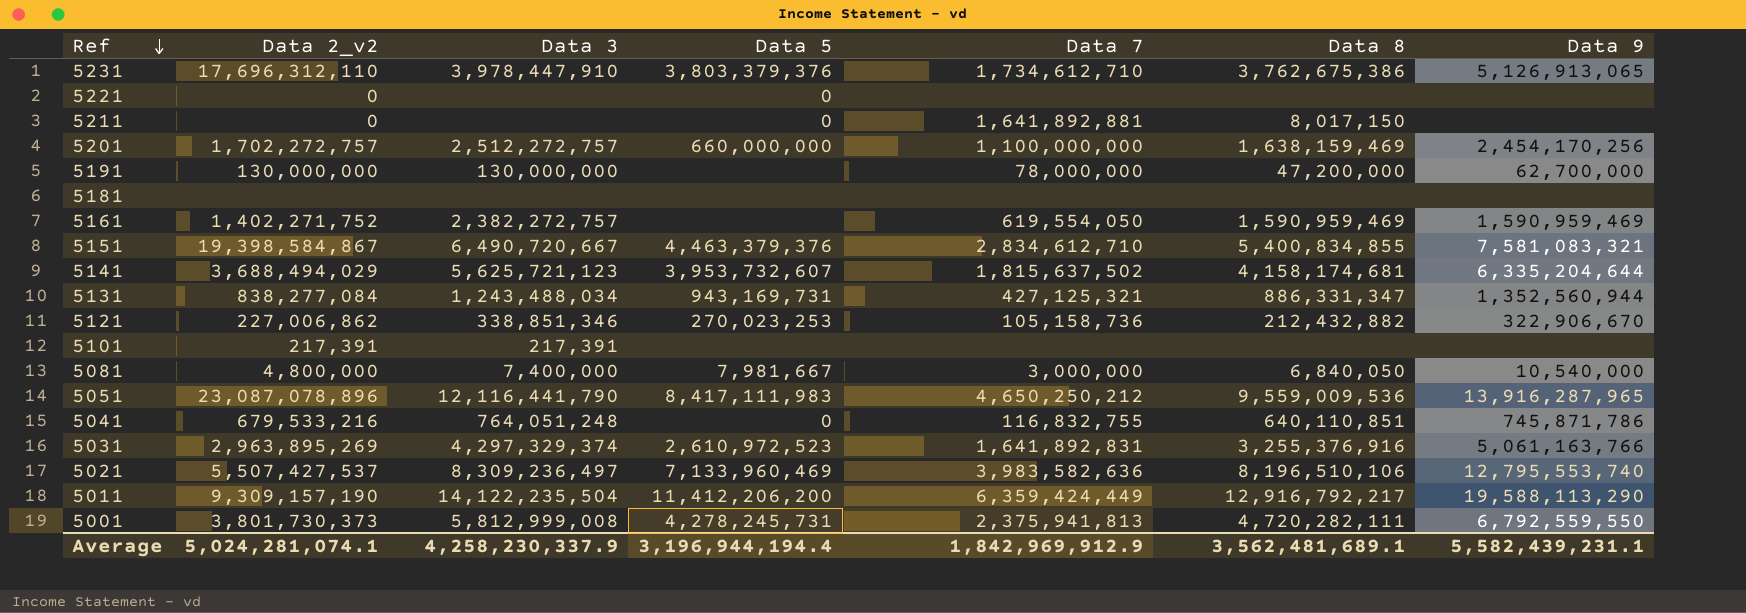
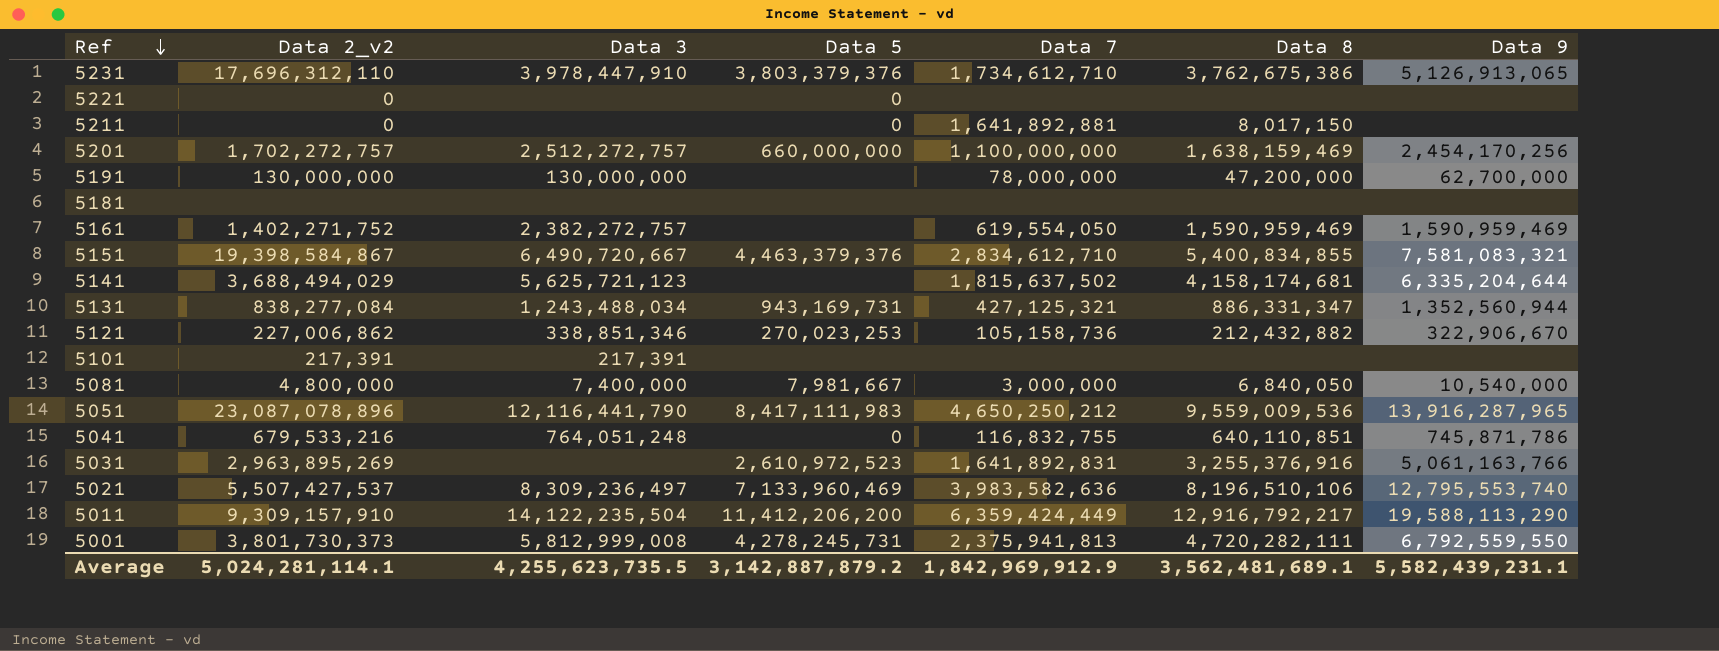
5141 | Data 5: 3,953,732,607 -> none
5031 | Data 3: 4,297,329,374 -> none
5011 | Data 2_v2: 9,309,157,190 -> 9,309,157,910
Average | Data 2_v2: 5,024,281,074.1 -> 5,024,281,114.1
Average | Data 3: 4,258,230,337.9 -> 4,255,623,735.5
Average | Data 5: 3,196,944,194.4 -> 3,142,887,879.2

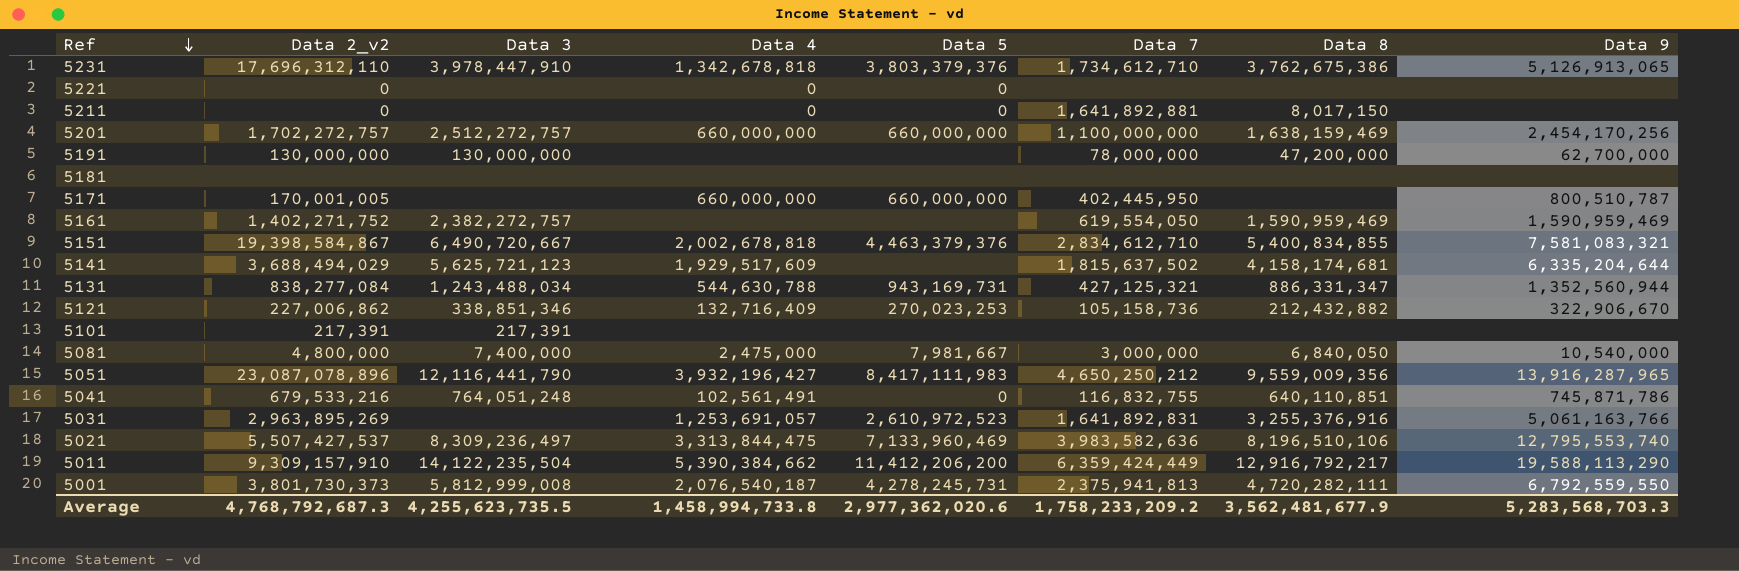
column Data 4 | position: none -> 4
row 5171: none -> 170,001,005 | none | 660,000,000 | 660,000,000 | 402,445,950 | none | 800,510,787
5051 | Data 8: 9,559,009,536 -> 9,559,009,356
Average | Data 2_v2: 5,024,281,114.1 -> 4,768,792,687.3
Average | Data 5: 3,142,887,879.2 -> 2,977,362,020.6
Average | Data 7: 1,842,969,912.9 -> 1,758,233,209.2
Average | Data 8: 3,562,481,689.1 -> 3,562,481,677.9
Average | Data 9: 5,582,439,231.1 -> 5,283,568,703.3

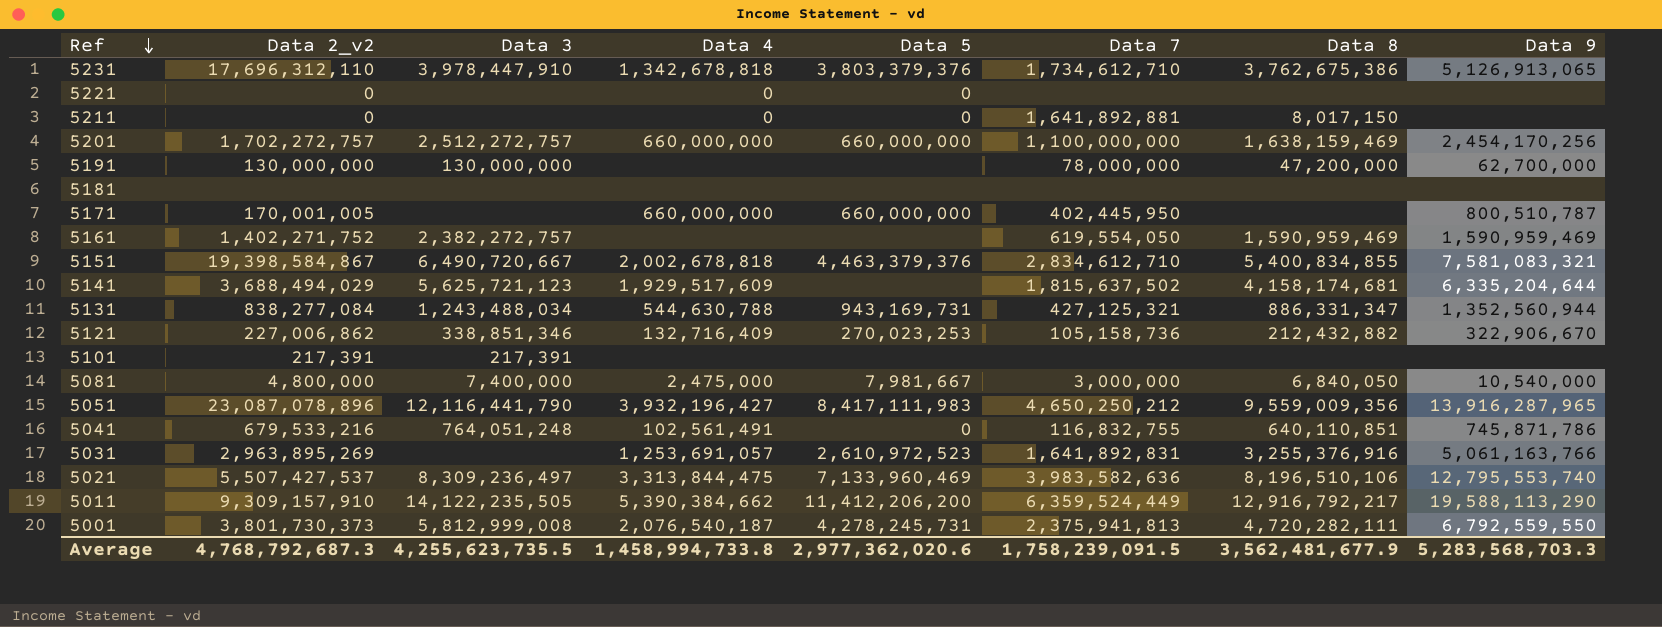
5011 | Data 3: 14,122,235,504 -> 14,122,235,505
5011 | Data 7: 6,359,424,449 -> 6,359,524,449
Average | Data 7: 1,758,233,209.2 -> 1,758,239,091.5

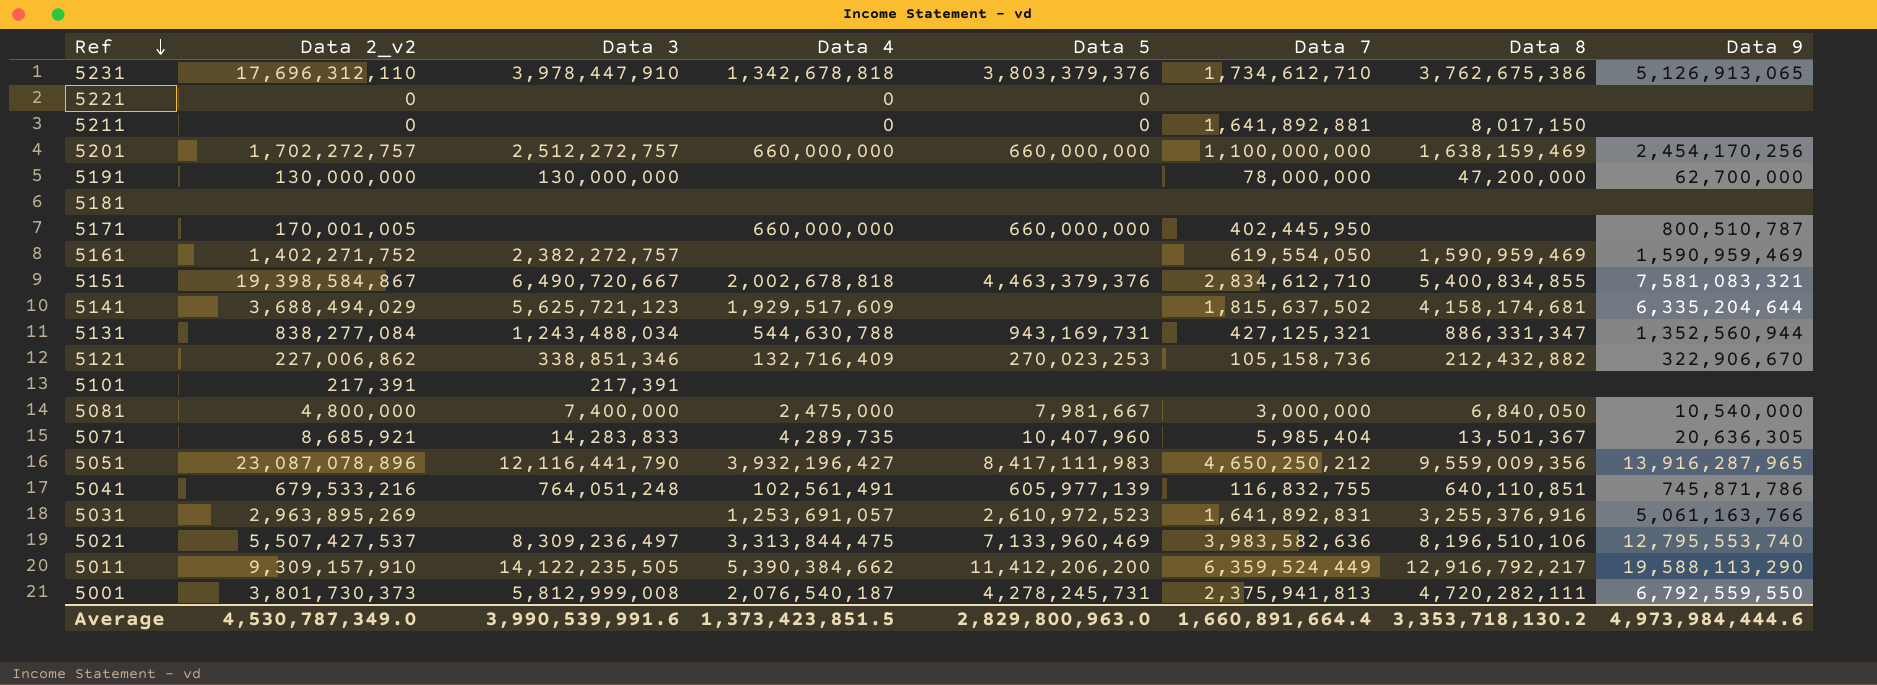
row 5071: none -> 8,685,921 | 14,283,833 | 4,289,735 | 10,407,960 | 5,985,404 | 13,501,367 | 20,636,305
5041 | Data 5: 0 -> 605,977,139
Average | Data 2_v2: 4,768,792,687.3 -> 4,530,787,349.0
Average | Data 3: 4,255,623,735.5 -> 3,990,539,991.6
Average | Data 4: 1,458,994,733.8 -> 1,373,423,851.5
Average | Data 5: 2,977,362,020.6 -> 2,829,800,963.0
Average | Data 7: 1,758,239,091.5 -> 1,660,891,664.4
Average | Data 8: 3,562,481,677.9 -> 3,353,718,130.2
Average | Data 9: 5,283,568,703.3 -> 4,973,984,444.6

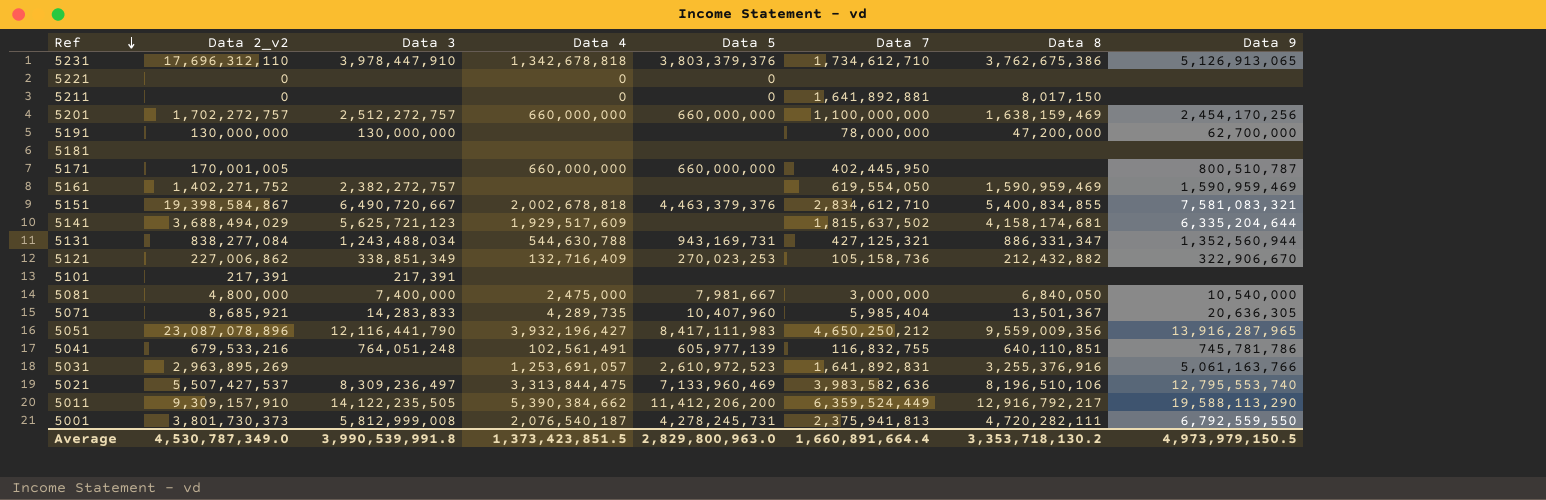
5121 | Data 3: 338,851,346 -> 338,851,349
5041 | Data 9: 745,871,786 -> 745,781,786
Average | Data 3: 3,990,539,991.6 -> 3,990,539,991.8
Average | Data 9: 4,973,984,444.6 -> 4,973,979,150.5

